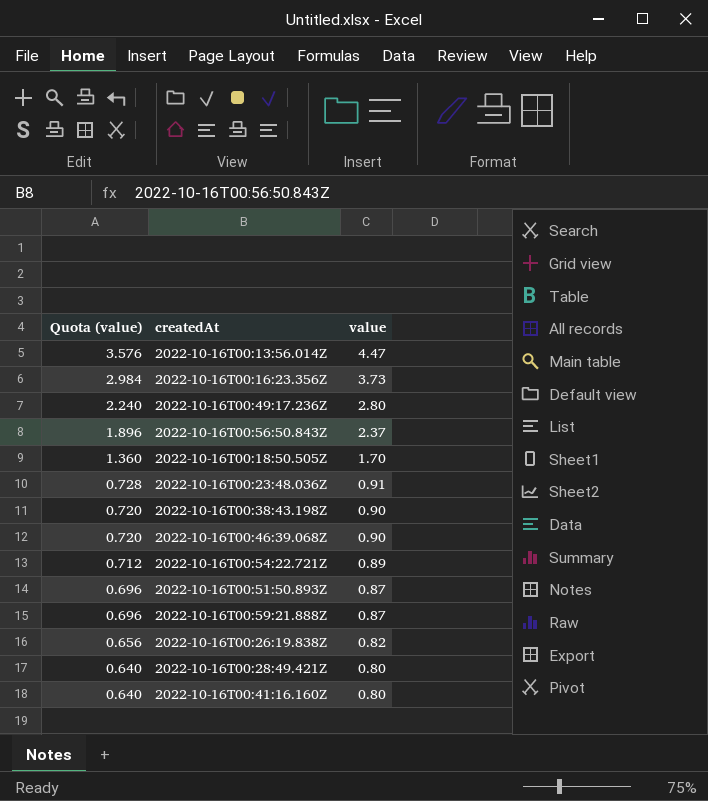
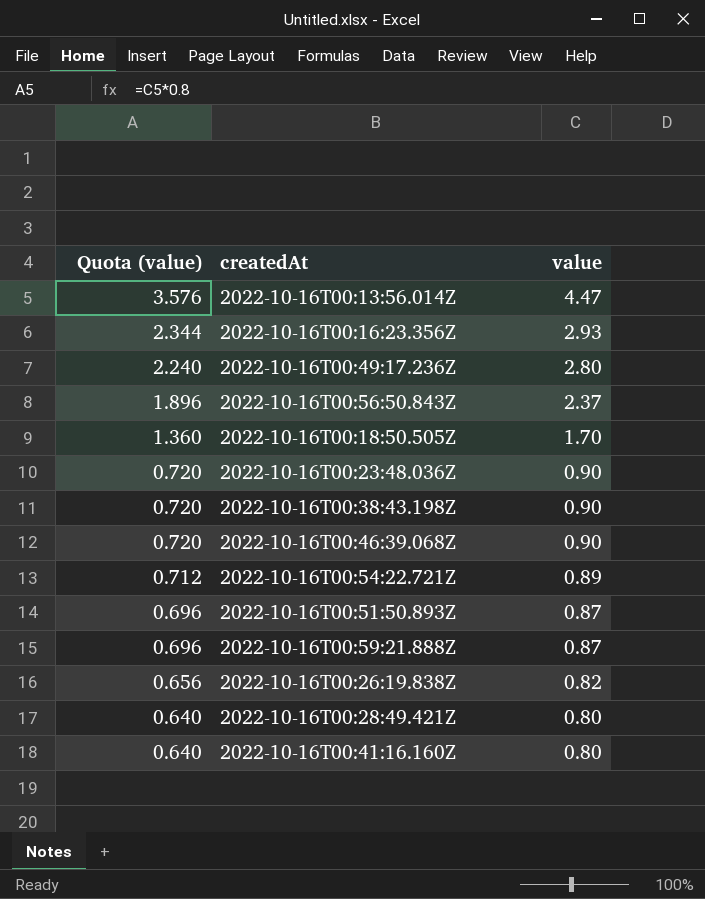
2022-10-16T00:16:23.356Z | Quota (value): 2.984 -> 2.344
2022-10-16T00:16:23.356Z | value: 3.73 -> 2.93
2022-10-16T00:23:48.036Z | Quota (value): 0.728 -> 0.720
2022-10-16T00:23:48.036Z | value: 0.91 -> 0.90

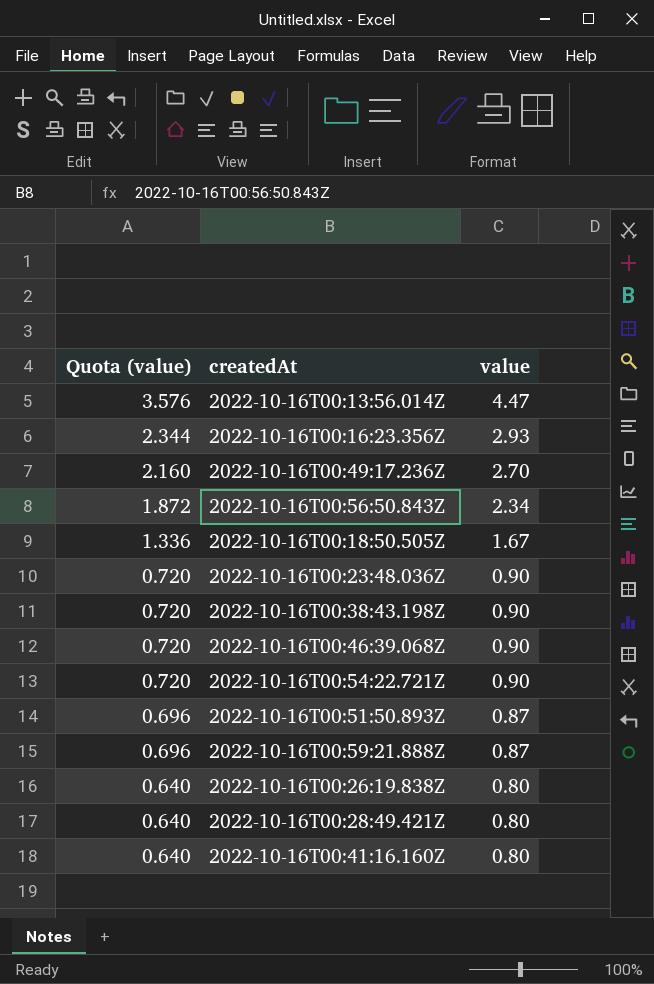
2022-10-16T00:49:17.236Z | Quota (value): 2.240 -> 2.160
2022-10-16T00:49:17.236Z | value: 2.80 -> 2.70
2022-10-16T00:56:50.843Z | Quota (value): 1.896 -> 1.872
2022-10-16T00:56:50.843Z | value: 2.37 -> 2.34
2022-10-16T00:18:50.505Z | Quota (value): 1.360 -> 1.336
2022-10-16T00:18:50.505Z | value: 1.70 -> 1.67
2022-10-16T00:54:22.721Z | Quota (value): 0.712 -> 0.720
2022-10-16T00:54:22.721Z | value: 0.89 -> 0.90
2022-10-16T00:26:19.838Z | Quota (value): 0.656 -> 0.640
2022-10-16T00:26:19.838Z | value: 0.82 -> 0.80

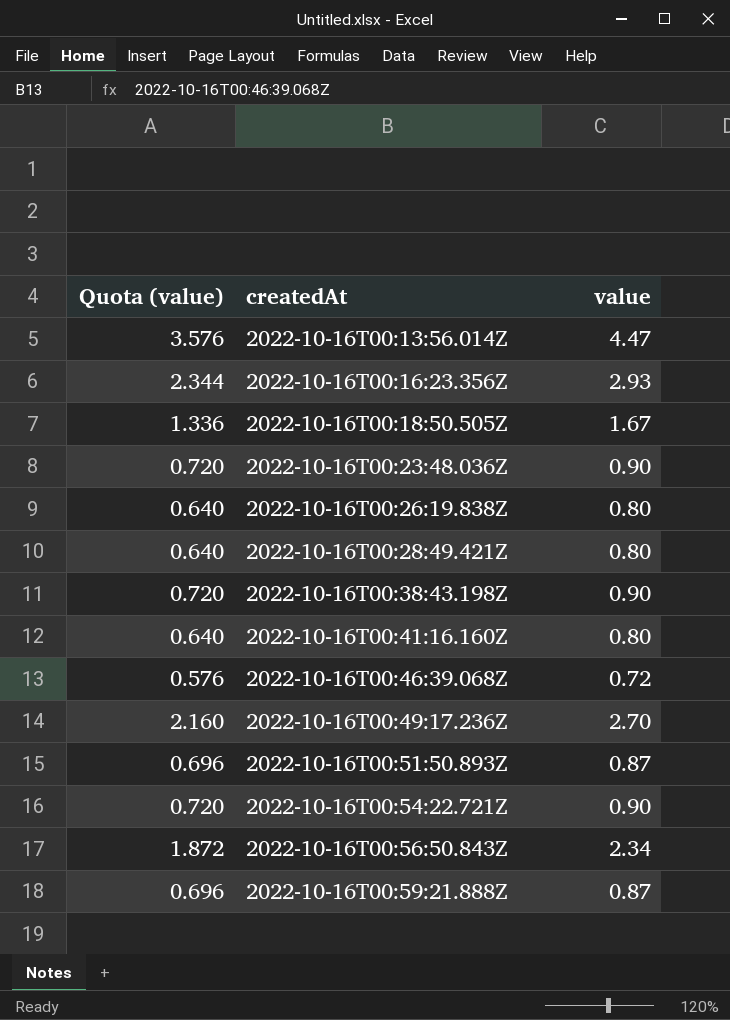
row order: Quota (value) descending -> createdAt ascending
2022-10-16T00:46:39.068Z | Quota (value): 0.720 -> 0.576
2022-10-16T00:46:39.068Z | value: 0.90 -> 0.72

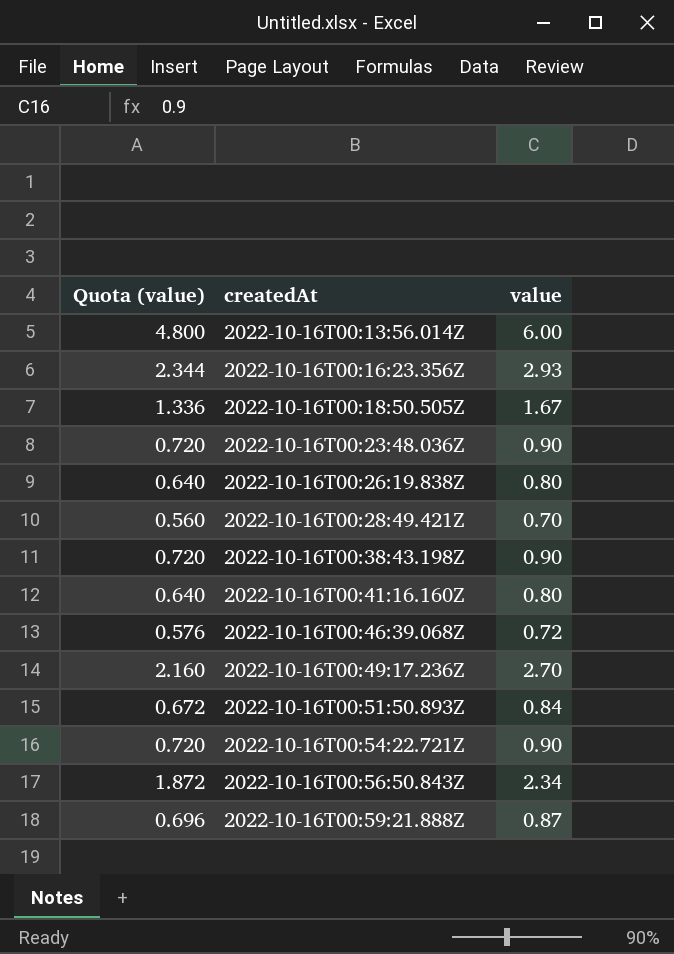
2022-10-16T00:13:56.014Z | Quota (value): 3.576 -> 4.800
2022-10-16T00:13:56.014Z | value: 4.47 -> 6.00
2022-10-16T00:28:49.421Z | Quota (value): 0.640 -> 0.560
2022-10-16T00:28:49.421Z | value: 0.80 -> 0.70
2022-10-16T00:51:50.893Z | Quota (value): 0.696 -> 0.672
2022-10-16T00:51:50.893Z | value: 0.87 -> 0.84

